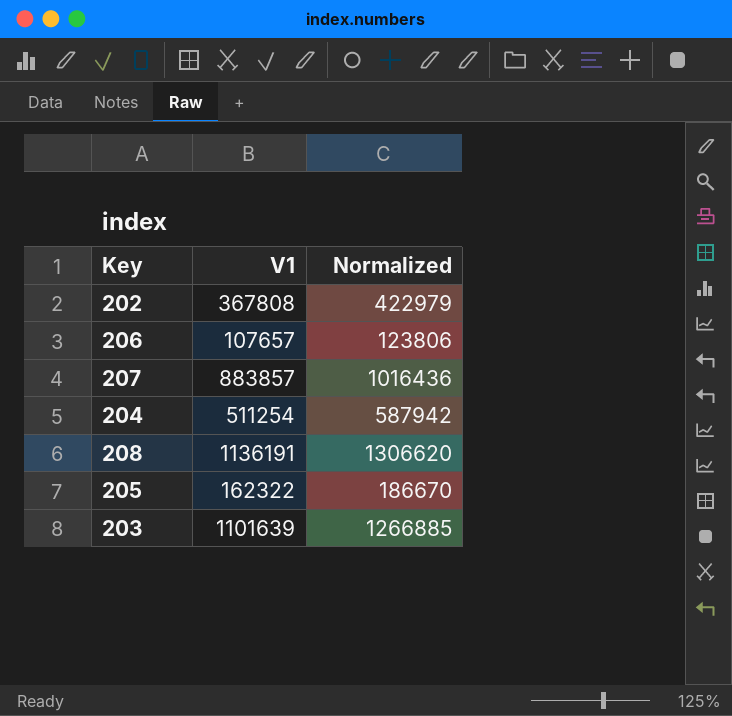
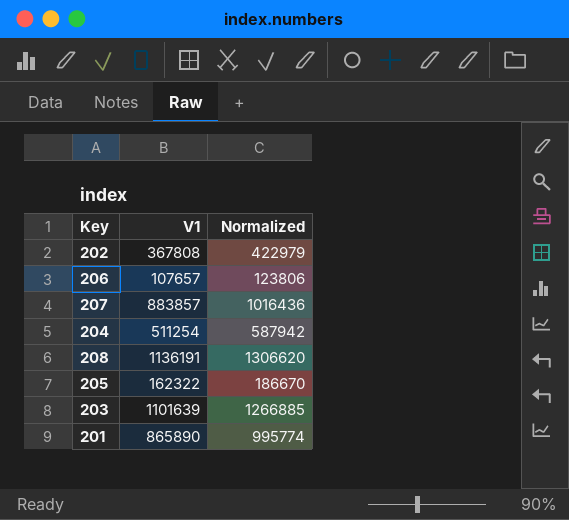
row 201: none -> 865890 | 995774

